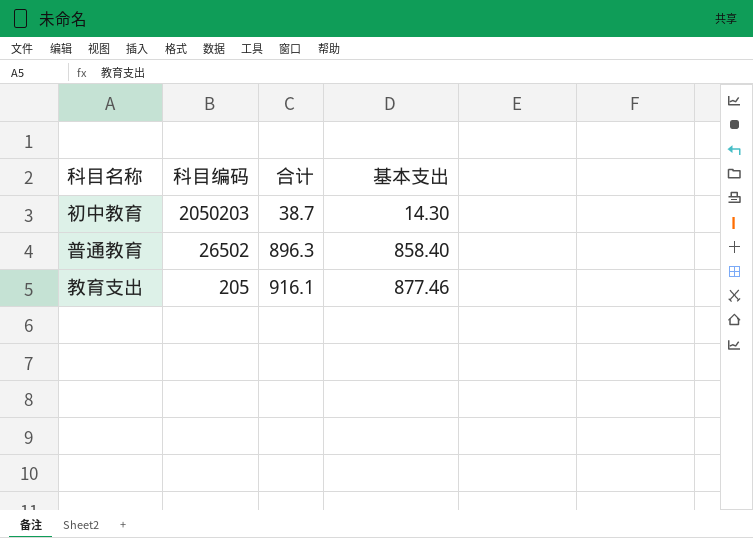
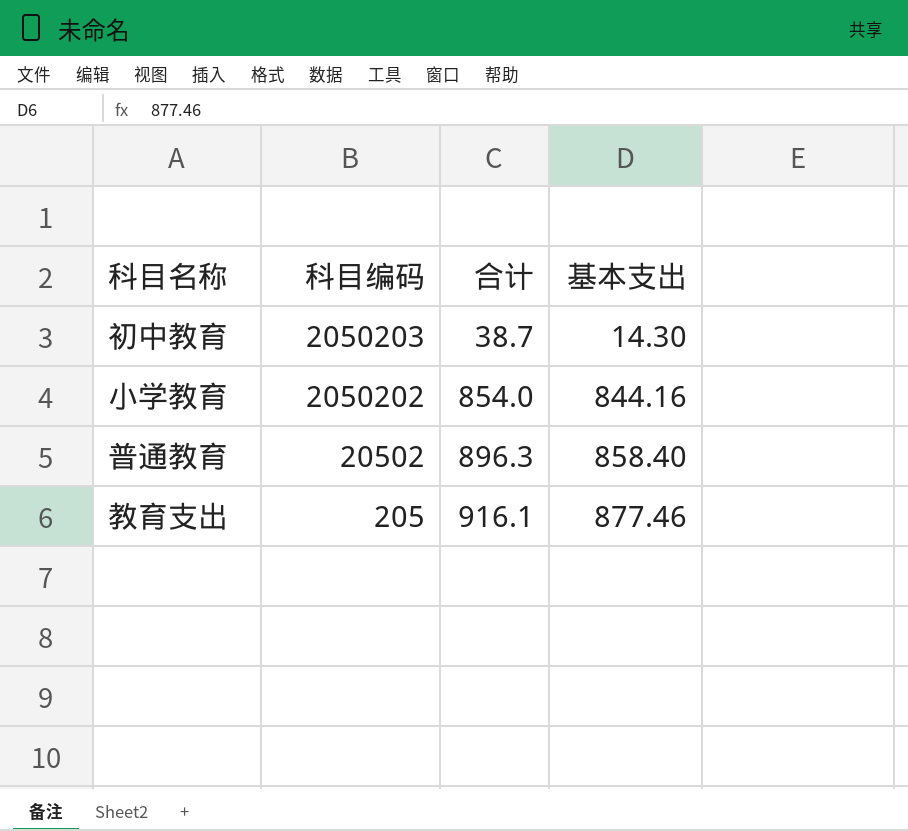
row 小学教育: none -> 2050202 | 854.0 | 844.16
普通教育 | 科目编码: 26502 -> 20502

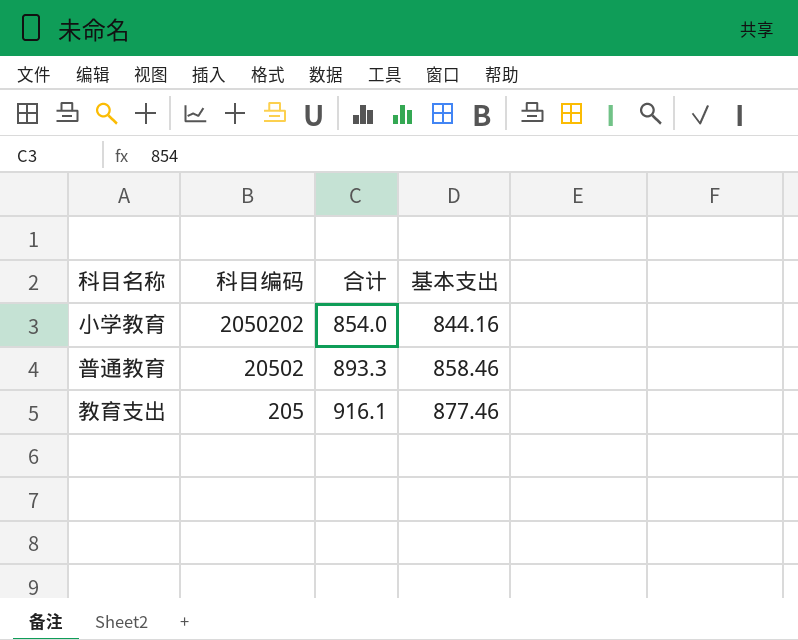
row 初中教育: 2050203 | 38.7 | 14.30 -> none
普通教育 | 合计: 896.3 -> 893.3
普通教育 | 基本支出: 858.40 -> 858.46

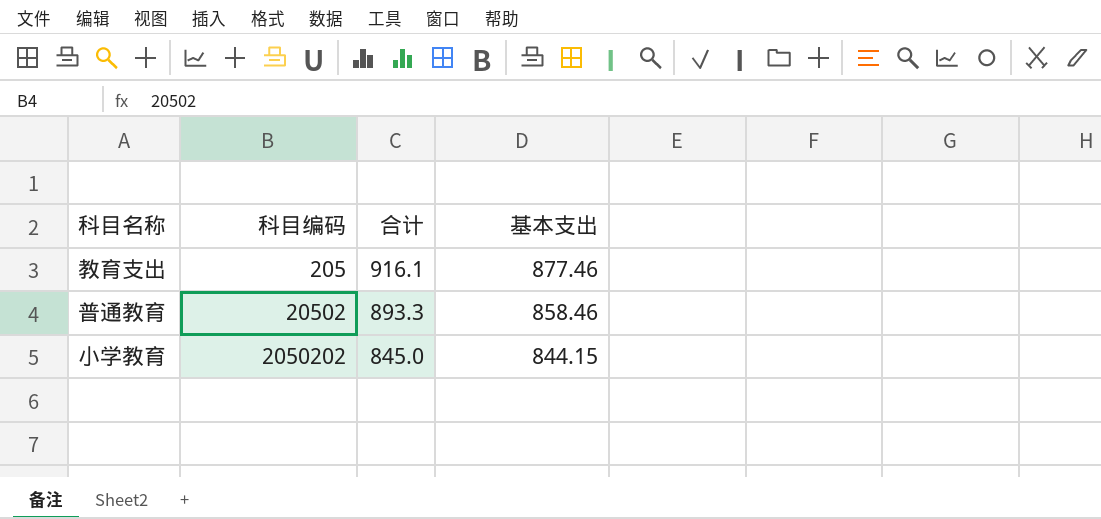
row order: 科目编码 descending -> 科目编码 ascending
小学教育 | 合计: 854.0 -> 845.0
小学教育 | 基本支出: 844.16 -> 844.15

